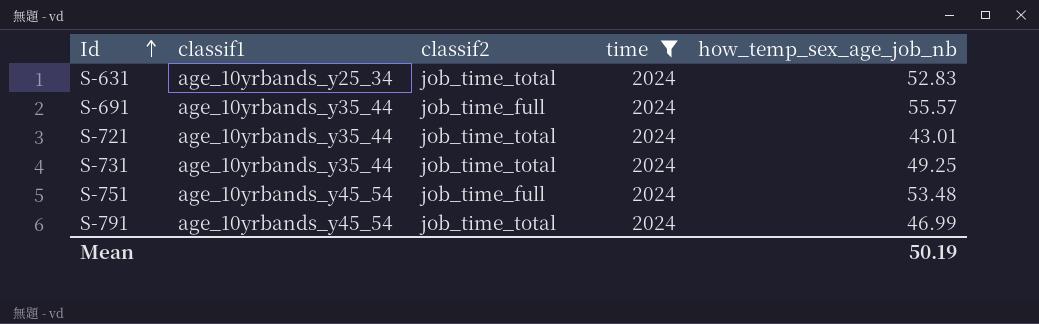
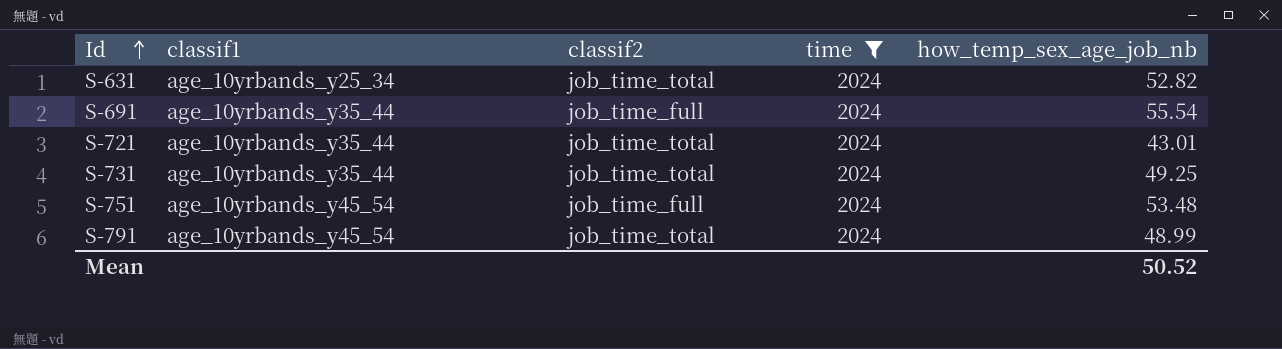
S-631 | how_temp_sex_age_job_nb: 52.83 -> 52.82
S-691 | how_temp_sex_age_job_nb: 55.57 -> 55.54
S-791 | how_temp_sex_age_job_nb: 46.99 -> 48.99
Mean | how_temp_sex_age_job_nb: 50.19 -> 50.52

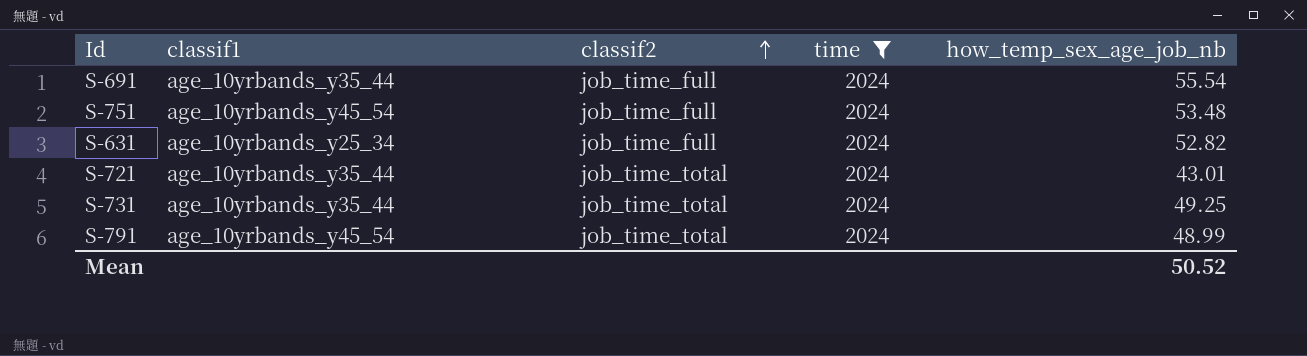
row order: Id ascending -> classif2 ascending
S-631 | classif2: job_time_total -> job_time_full

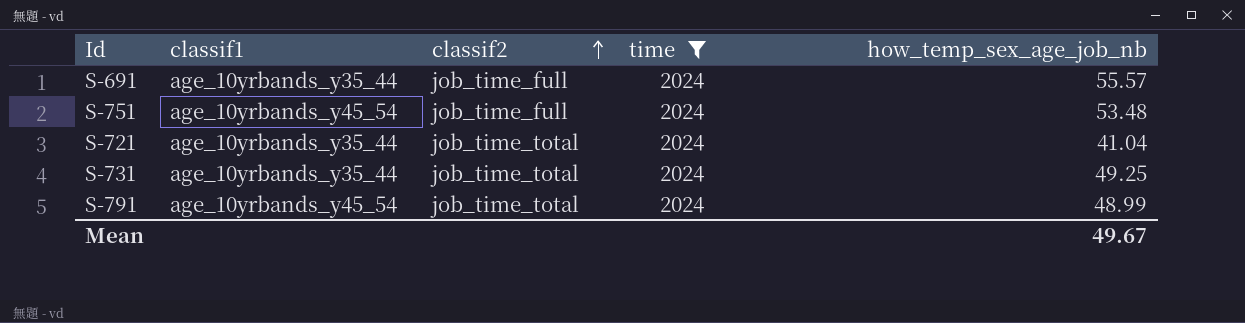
row S-631: age_10yrbands_y25_34 | job_time_full | 2024 | 52.82 -> none
S-691 | how_temp_sex_age_job_nb: 55.54 -> 55.57
S-721 | how_temp_sex_age_job_nb: 43.01 -> 41.04
Mean | how_temp_sex_age_job_nb: 50.52 -> 49.67

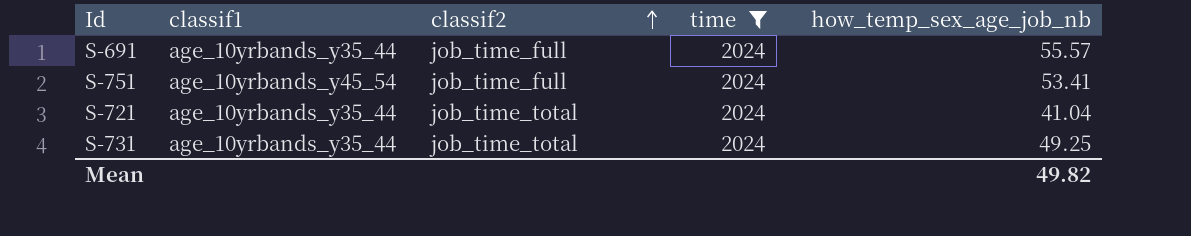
row S-791: age_10yrbands_y45_54 | job_time_total | 2024 | 48.99 -> none
S-751 | how_temp_sex_age_job_nb: 53.48 -> 53.41
Mean | how_temp_sex_age_job_nb: 49.67 -> 49.82

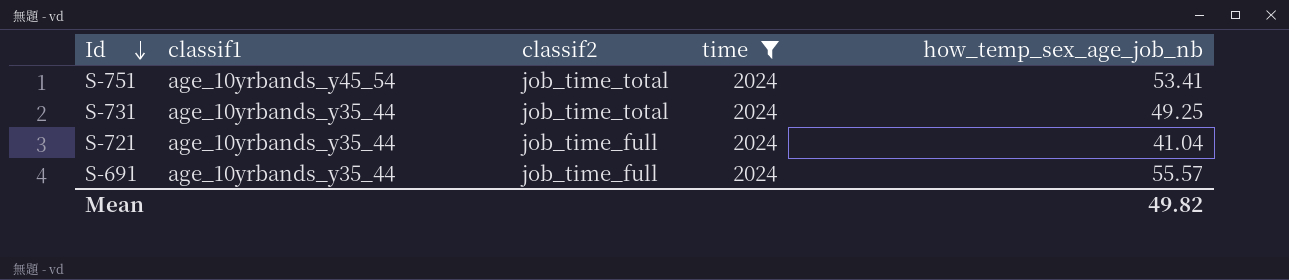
row order: classif2 ascending -> Id descending
S-751 | classif2: job_time_full -> job_time_total
S-721 | classif2: job_time_total -> job_time_full

